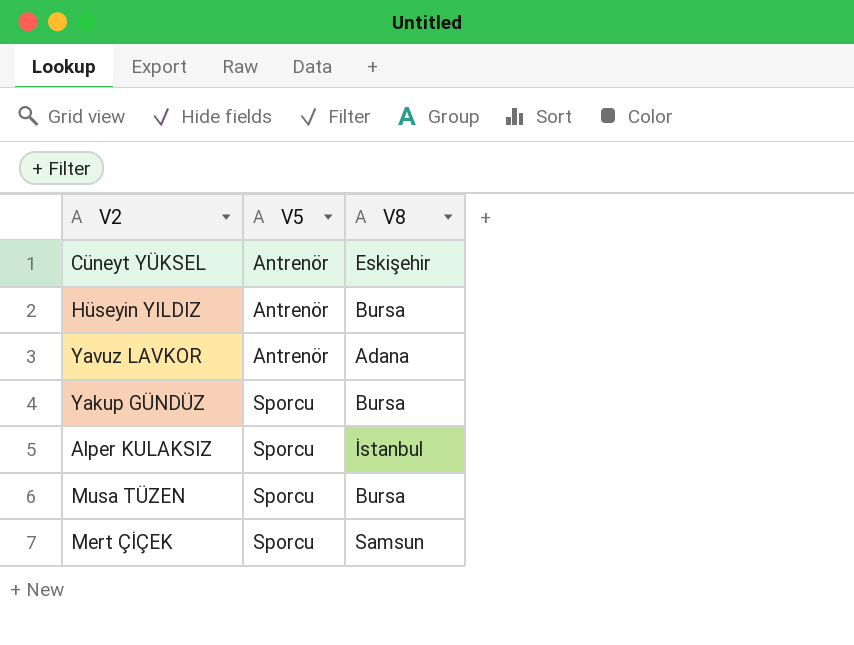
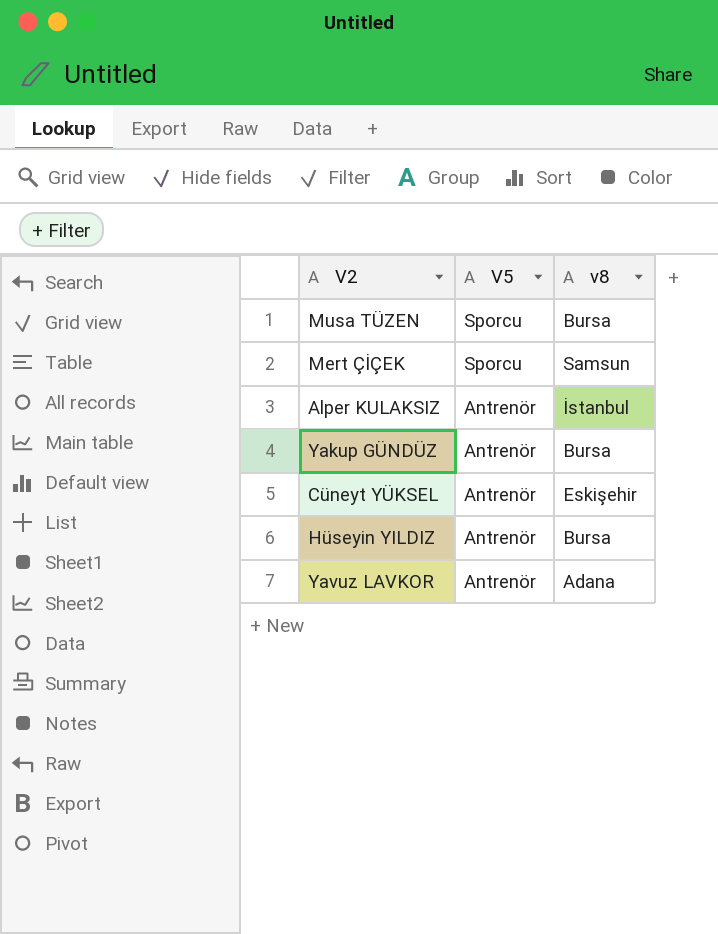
row order: V5 ascending -> V5 descending
column name: V8 -> v8
Alper KULAKSIZ | V5: Sporcu -> Antrenör
Yakup GÜNDÜZ | V5: Sporcu -> Antrenör

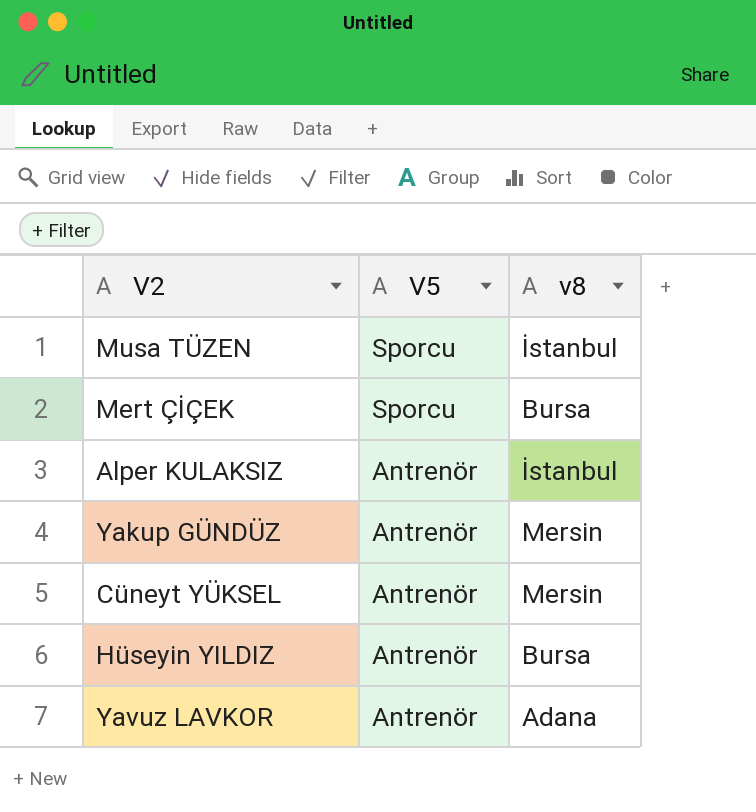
Musa TÜZEN | v8: Bursa -> İstanbul
Mert ÇİÇEK | v8: Samsun -> Bursa
Yakup GÜNDÜZ | v8: Bursa -> Mersin
Cüneyt YÜKSEL | v8: Eskişehir -> Mersin

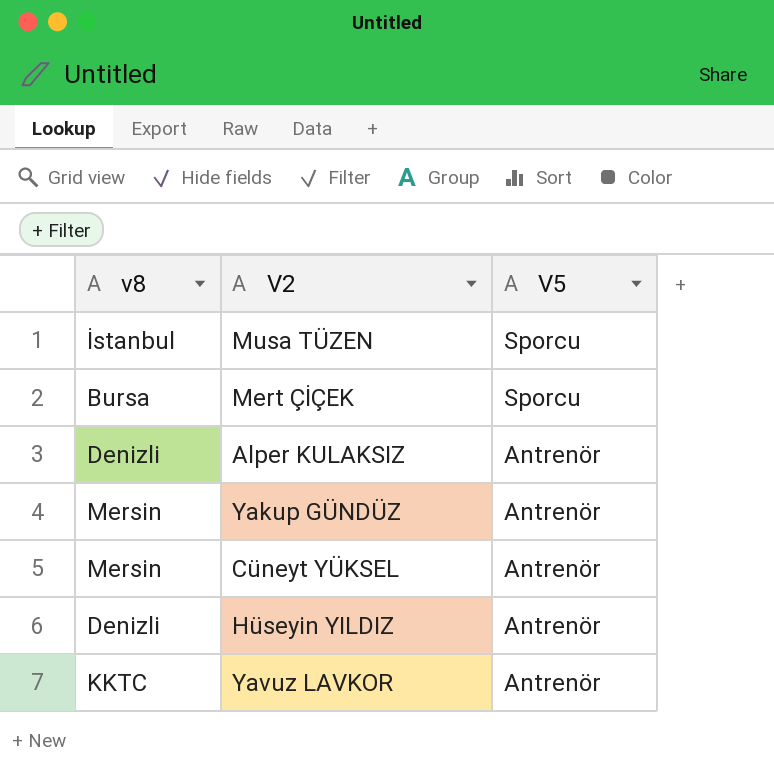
column v8 | position: 3 -> 1
Alper KULAKSIZ | v8: İstanbul -> Denizli
Hüseyin YILDIZ | v8: Bursa -> Denizli
Yavuz LAVKOR | v8: Adana -> KKTC

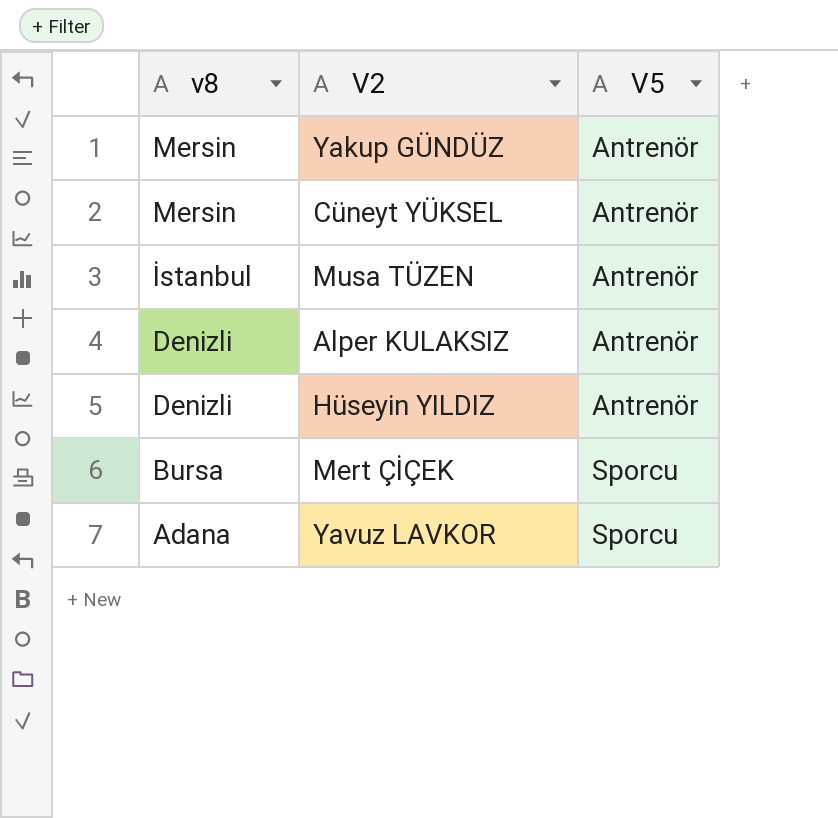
row order: V5 descending -> v8 descending
Musa TÜZEN | V5: Sporcu -> Antrenör
Yavuz LAVKOR | v8: KKTC -> Adana
Yavuz LAVKOR | V5: Antrenör -> Sporcu

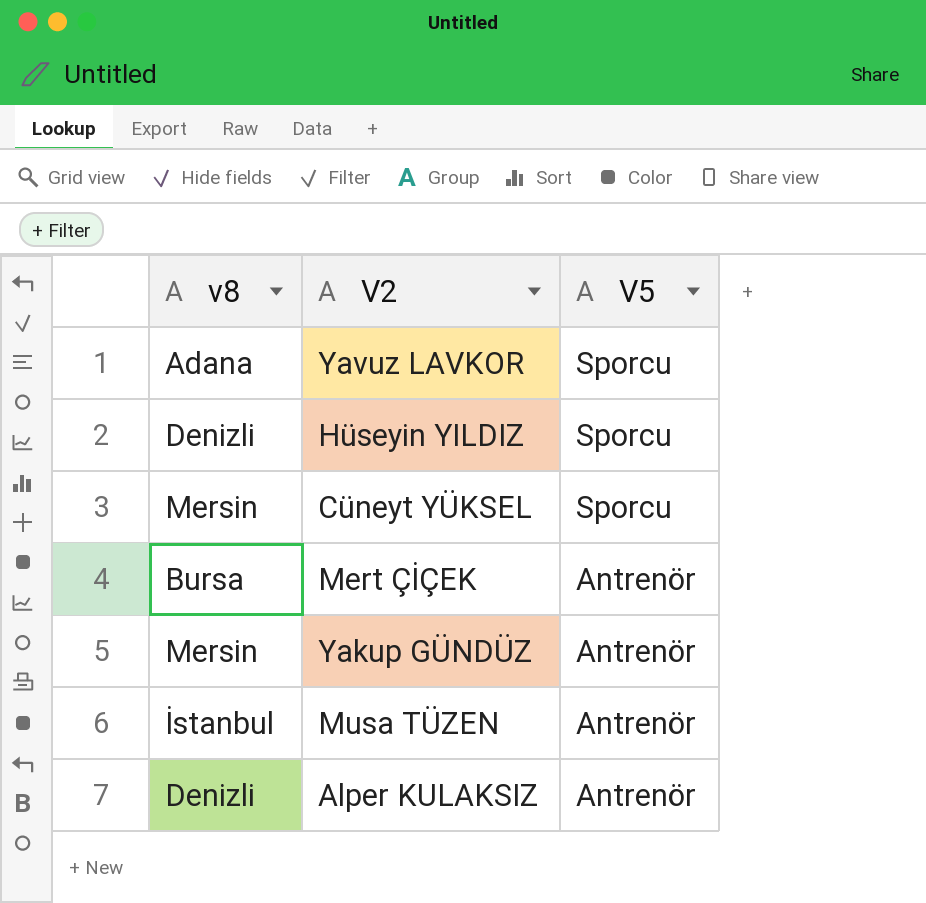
row order: v8 descending -> V5 descending
Hüseyin YILDIZ | V5: Antrenör -> Sporcu
Cüneyt YÜKSEL | V5: Antrenör -> Sporcu
Mert ÇİÇEK | V5: Sporcu -> Antrenör

